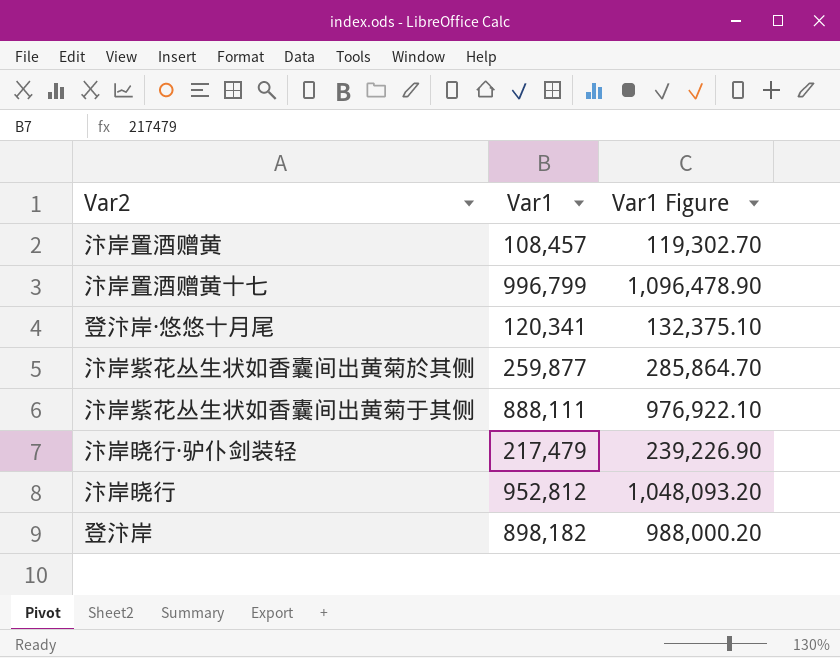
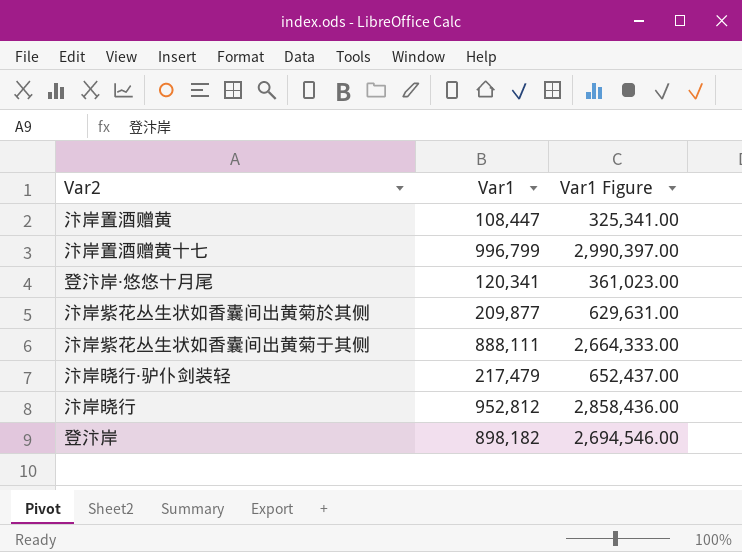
column Var1 Figure | formula: [Var1] * 1.1 -> [Var1] * 3
汴岸置酒赠黄 | Var1: 108,457 -> 108,447
汴岸紫花丛生状如香囊间出黄菊於其侧 | Var1: 259,877 -> 209,877

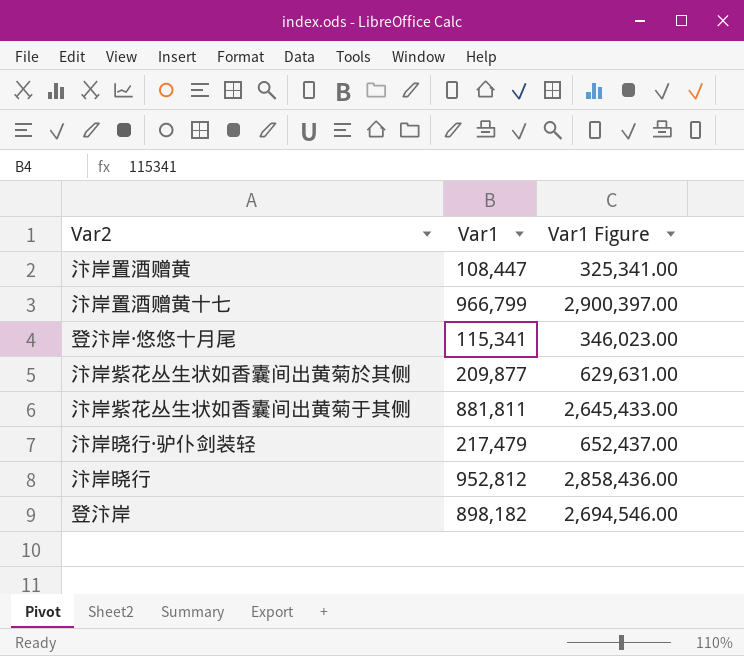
汴岸置酒赠黄十七 | Var1: 996,799 -> 966,799
汴岸置酒赠黄十七 | Var1 Figure: 2,990,397.00 -> 2,900,397.00
登汴岸·悠悠十月尾 | Var1: 120,341 -> 115,341
登汴岸·悠悠十月尾 | Var1 Figure: 361,023.00 -> 346,023.00
汴岸紫花丛生状如香囊间出黄菊于其侧 | Var1: 888,111 -> 881,811
汴岸紫花丛生状如香囊间出黄菊于其侧 | Var1 Figure: 2,664,333.00 -> 2,645,433.00

